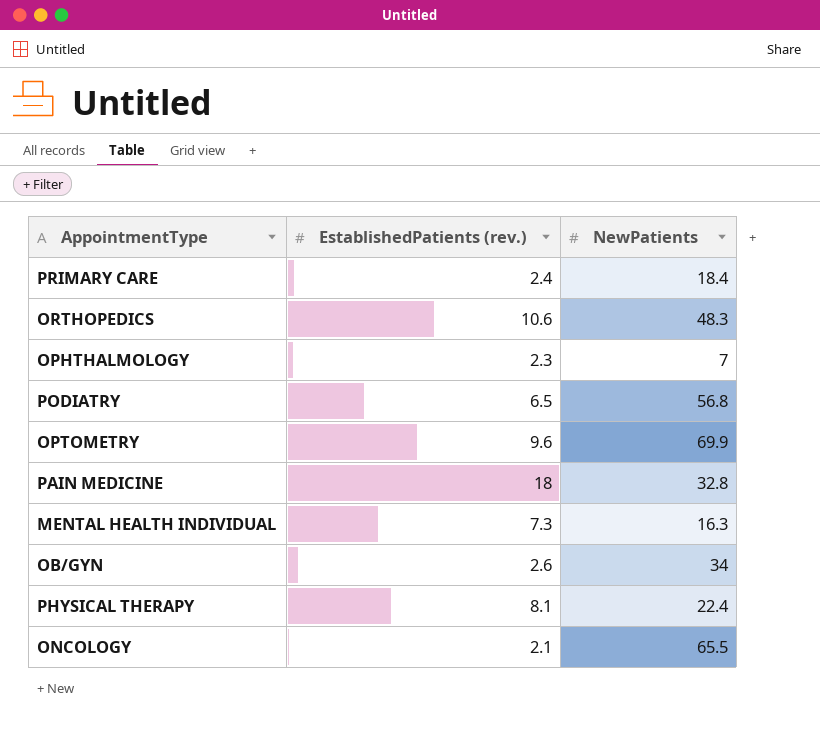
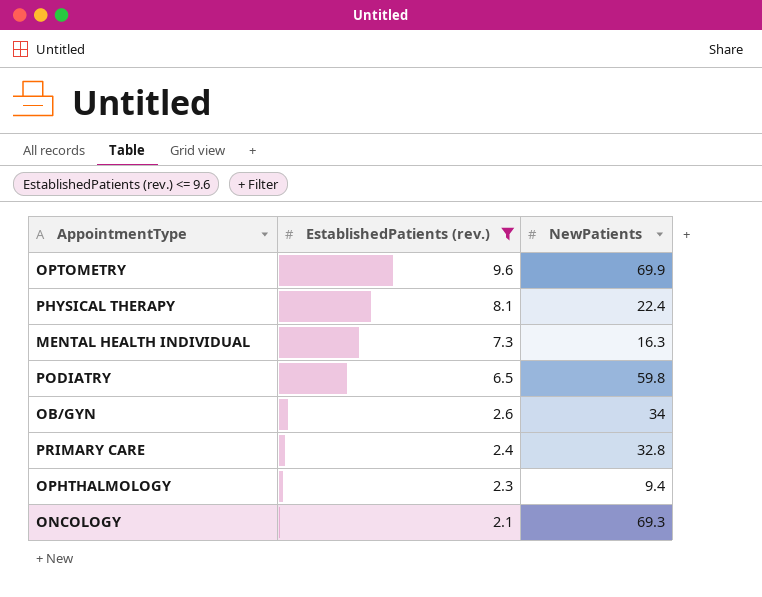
filter: none -> EstablishedPatients (rev.) <= 9.6
row order: none -> EstablishedPatients (rev.) descending
PODIATRY | NewPatients: 56.8 -> 59.8
PRIMARY CARE | NewPatients: 18.4 -> 32.8
OPHTHALMOLOGY | NewPatients: 7 -> 9.4
ONCOLOGY | NewPatients: 65.5 -> 69.3

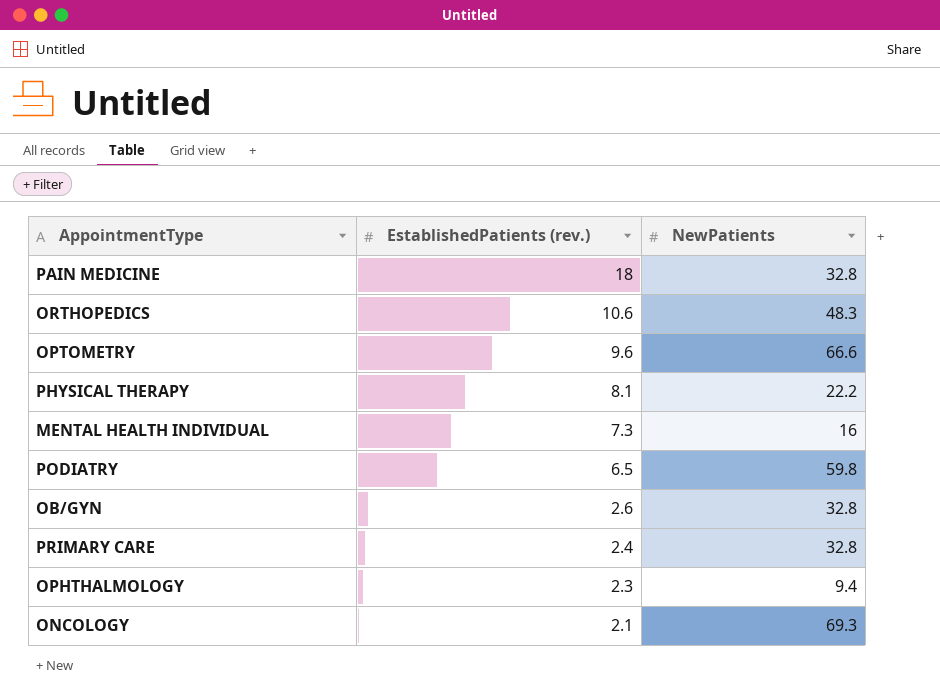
filter: EstablishedPatients (rev.) <= 9.6 -> none
OPTOMETRY | NewPatients: 69.9 -> 66.6
PHYSICAL THERAPY | NewPatients: 22.4 -> 22.2
MENTAL HEALTH INDIVIDUAL | NewPatients: 16.3 -> 16
OB/GYN | NewPatients: 34 -> 32.8

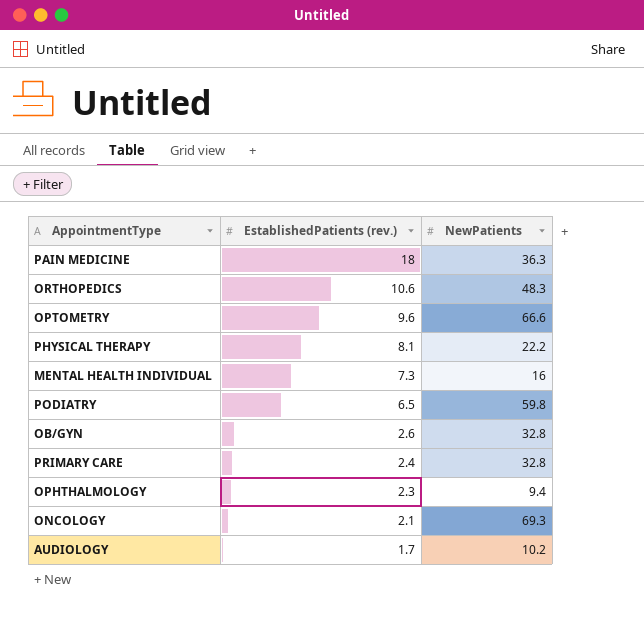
PAIN MEDICINE | NewPatients: 32.8 -> 36.3
row AUDIOLOGY: none -> 1.7 | 10.2

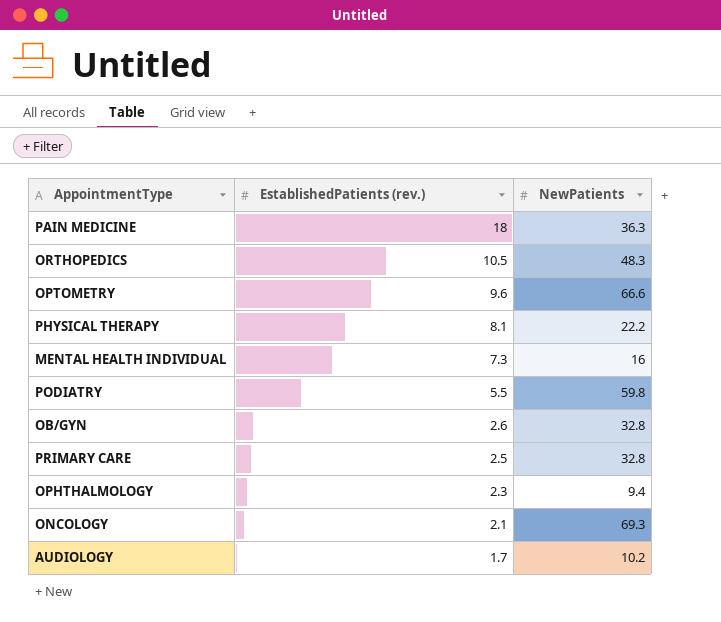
ORTHOPEDICS | EstablishedPatients (rev.): 10.6 -> 10.5
PODIATRY | EstablishedPatients (rev.): 6.5 -> 5.5
PRIMARY CARE | EstablishedPatients (rev.): 2.4 -> 2.5

